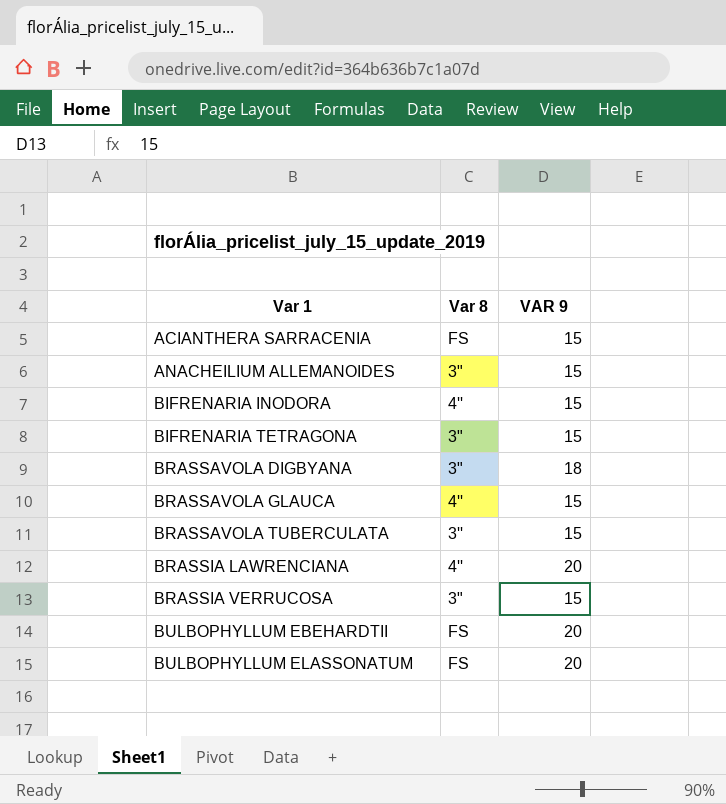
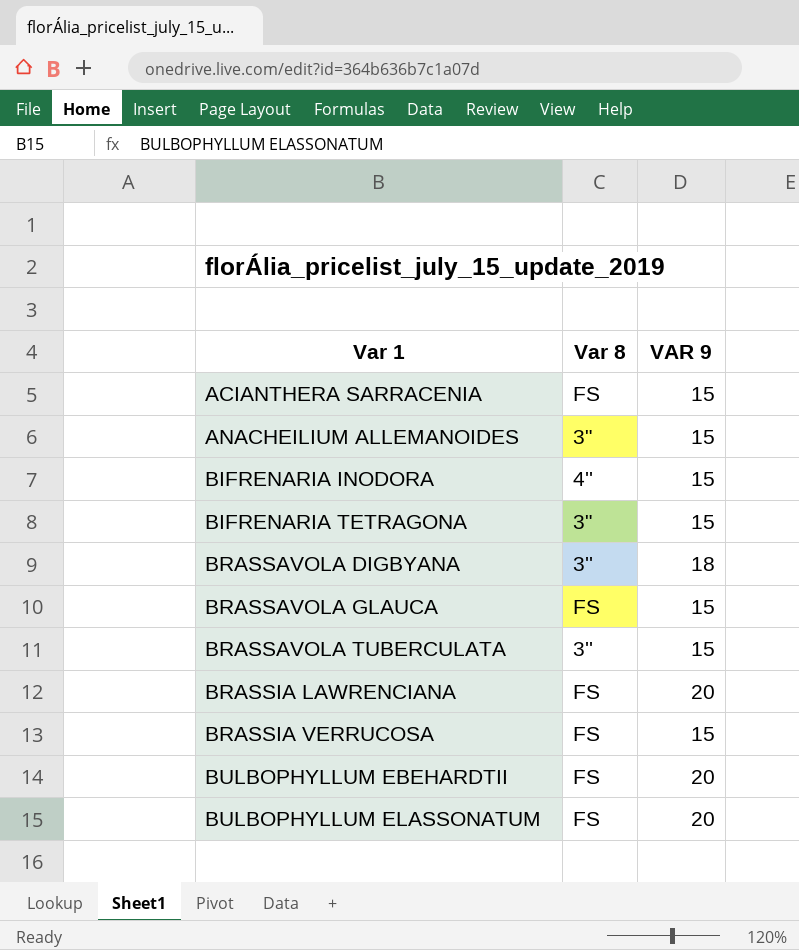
BRASSAVOLA DIGBYANA | Var 8: 3" -> 3''
BRASSAVOLA GLAUCA | Var 8: 4'' -> FS
BRASSIA LAWRENCIANA | Var 8: 4'' -> FS
BRASSIA VERRUCOSA | Var 8: 3" -> FS

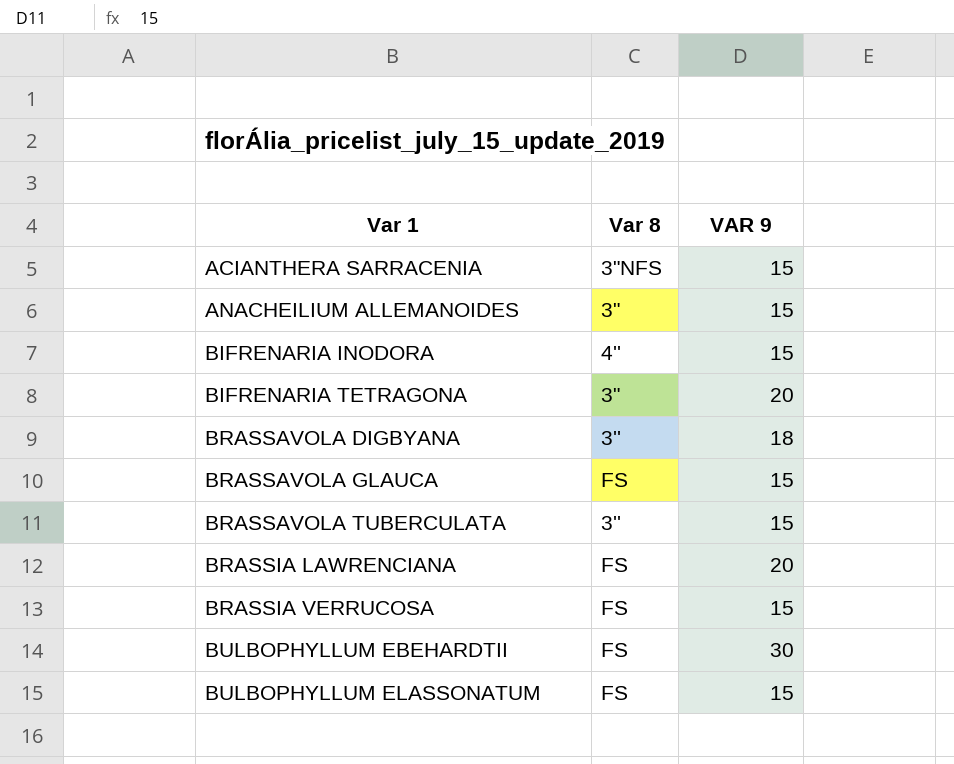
ACIANTHERA SARRACENIA | Var 8: FS -> 3"NFS
BIFRENARIA TETRAGONA | VAR 9: 15 -> 20
BULBOPHYLLUM EBEHARDTII | VAR 9: 20 -> 30
BULBOPHYLLUM ELASSONATUM | VAR 9: 20 -> 15

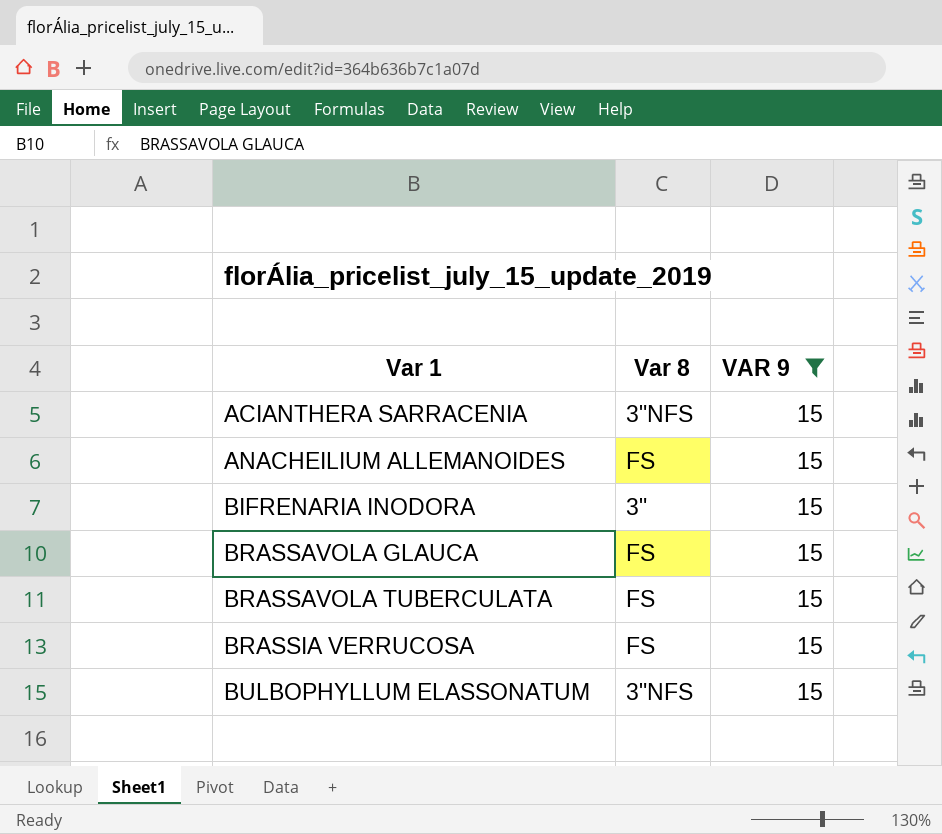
filter: none -> VAR 9 = 15
ANACHEILIUM ALLEMANOIDES | Var 8: 3" -> FS
BIFRENARIA INODORA | Var 8: 4'' -> 3"
BRASSAVOLA TUBERCULATA | Var 8: 3'' -> FS
BULBOPHYLLUM ELASSONATUM | Var 8: FS -> 3"NFS

